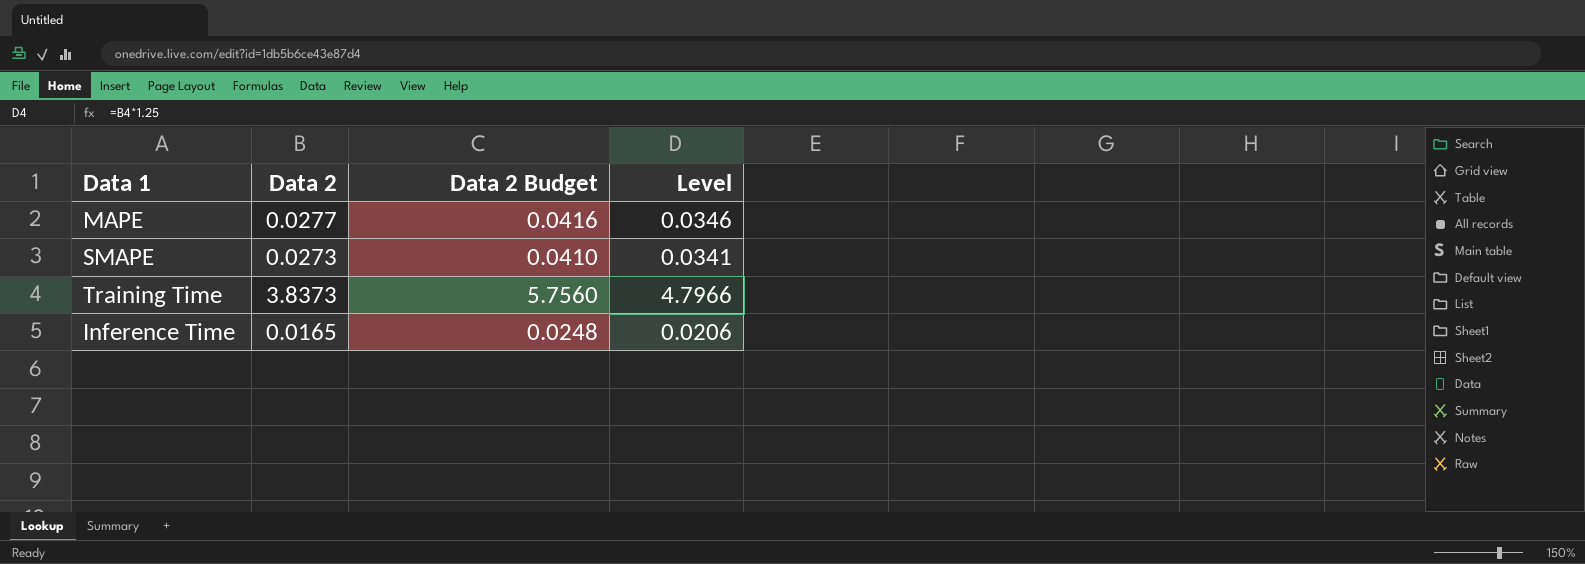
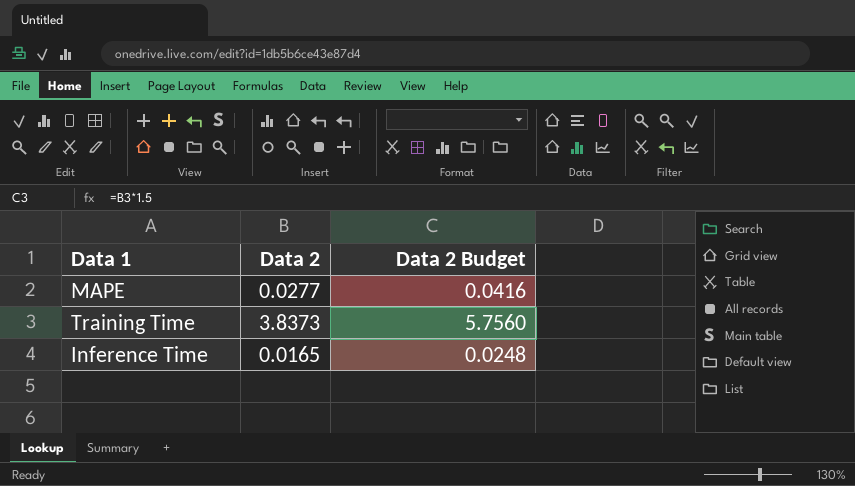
column Level | formula: [Data 2] * 1.25 -> none
row SMAPE: 0.0273 | 0.0410 | 0.0341 -> none

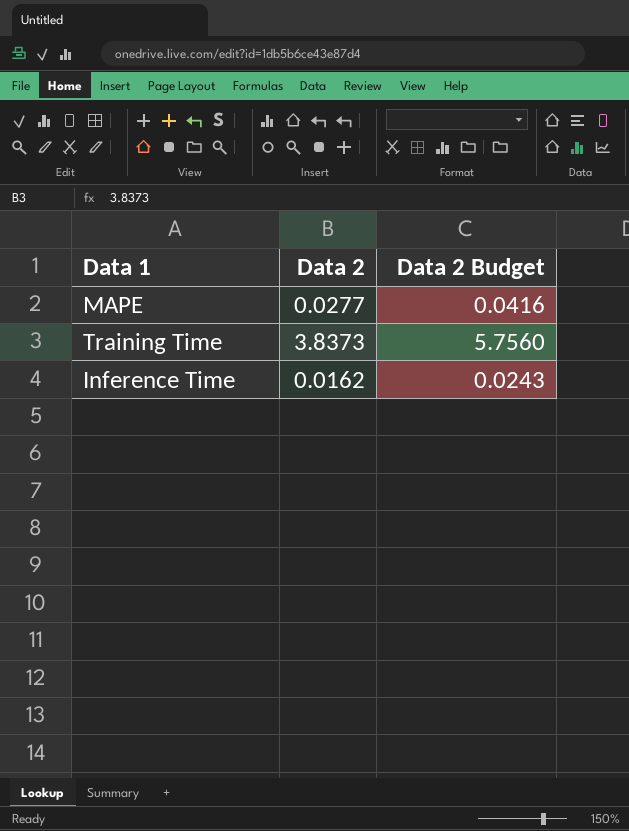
Inference Time | Data 2: 0.0165 -> 0.0162
Inference Time | Data 2 Budget: 0.0248 -> 0.0243

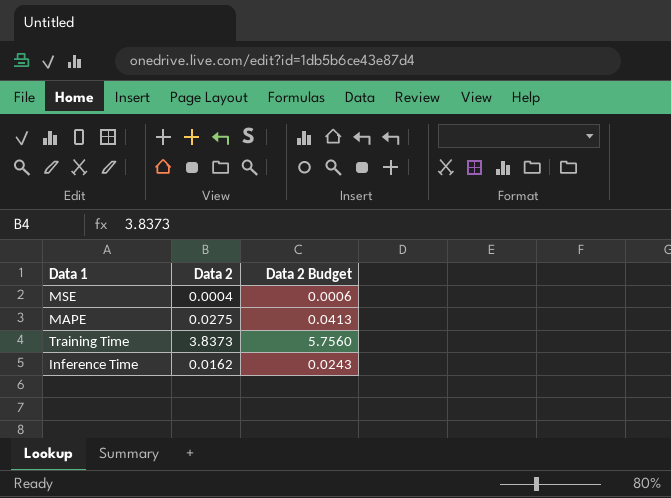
row MSE: none -> 0.0004 | 0.0006
MAPE | Data 2: 0.0277 -> 0.0275
MAPE | Data 2 Budget: 0.0416 -> 0.0413

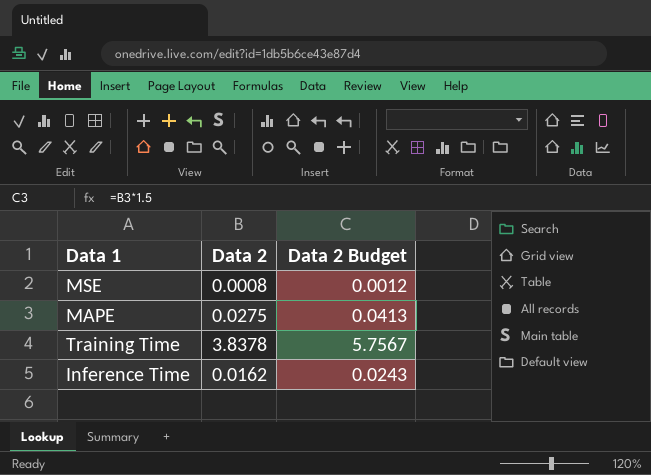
MSE | Data 2: 0.0004 -> 0.0008
MSE | Data 2 Budget: 0.0006 -> 0.0012
Training Time | Data 2: 3.8373 -> 3.8378
Training Time | Data 2 Budget: 5.7560 -> 5.7567

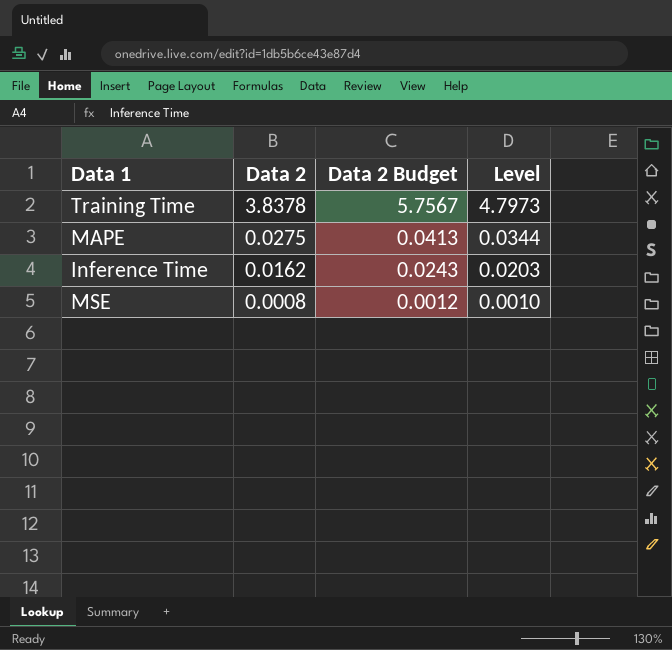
row order: none -> Data 2 descending
column Level | formula: none -> [Data 2] * 1.25

